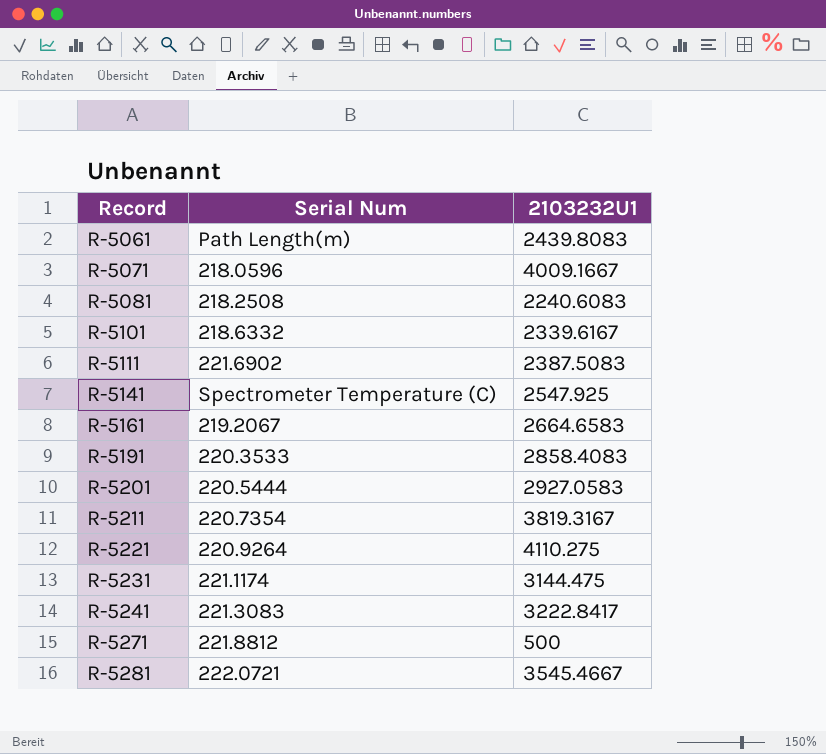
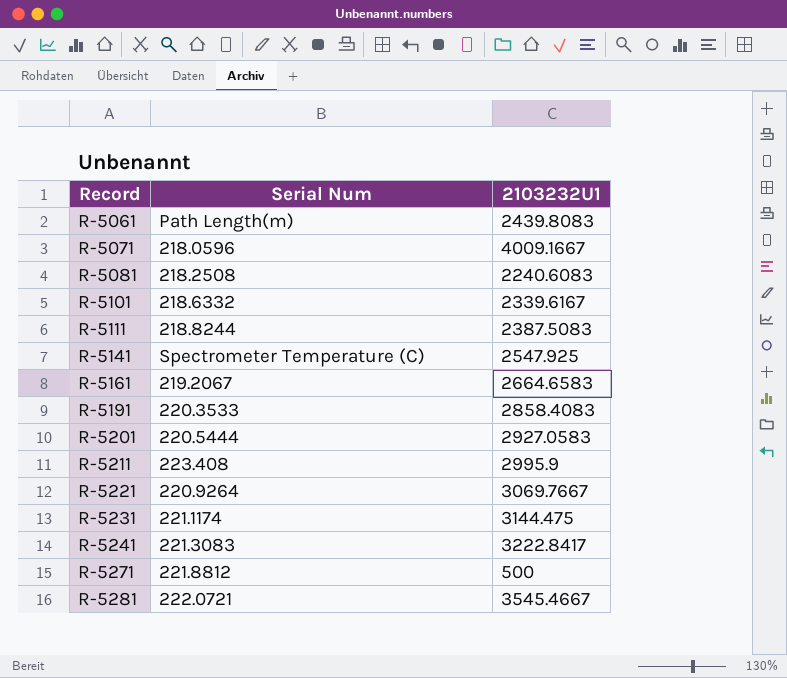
R-5111 | Serial Num: 221.6902 -> 218.8244
R-5211 | Serial Num: 220.7354 -> 223.408
R-5211 | 2103232U1: 3819.3167 -> 2995.9
R-5221 | 2103232U1: 4110.275 -> 3069.7667

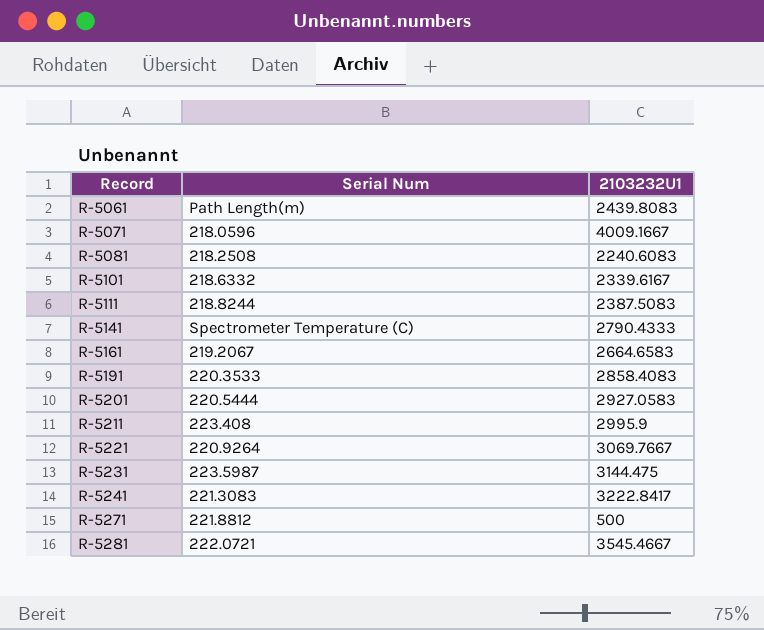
R-5141 | 2103232U1: 2547.925 -> 2790.4333
R-5231 | Serial Num: 221.1174 -> 223.5987

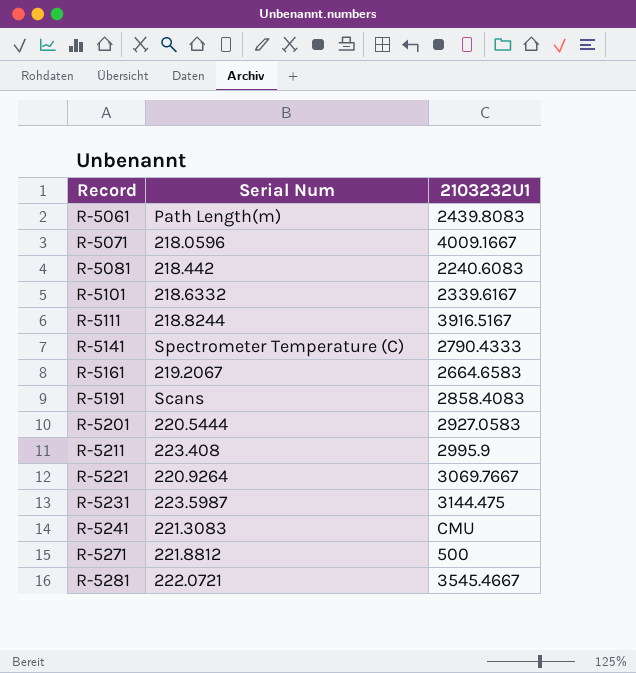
R-5081 | Serial Num: 218.2508 -> 218.442
R-5111 | 2103232U1: 2387.5083 -> 3916.5167
R-5191 | Serial Num: 220.3533 -> Scans
R-5241 | 2103232U1: 3222.8417 -> CMU

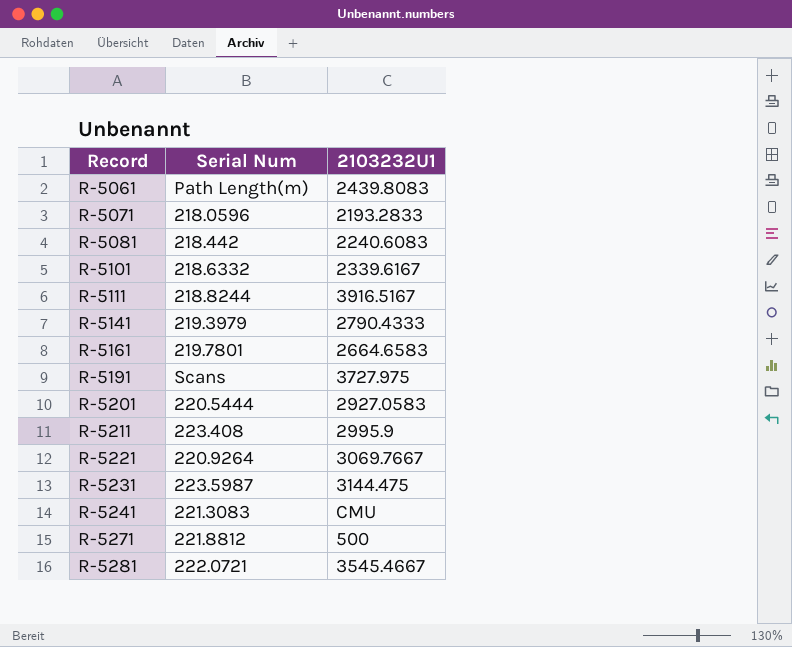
R-5071 | 2103232U1: 4009.1667 -> 2193.2833
R-5141 | Serial Num: Spectrometer Temperature (C) -> 219.3979
R-5161 | Serial Num: 219.2067 -> 219.7801
R-5191 | 2103232U1: 2858.4083 -> 3727.975

